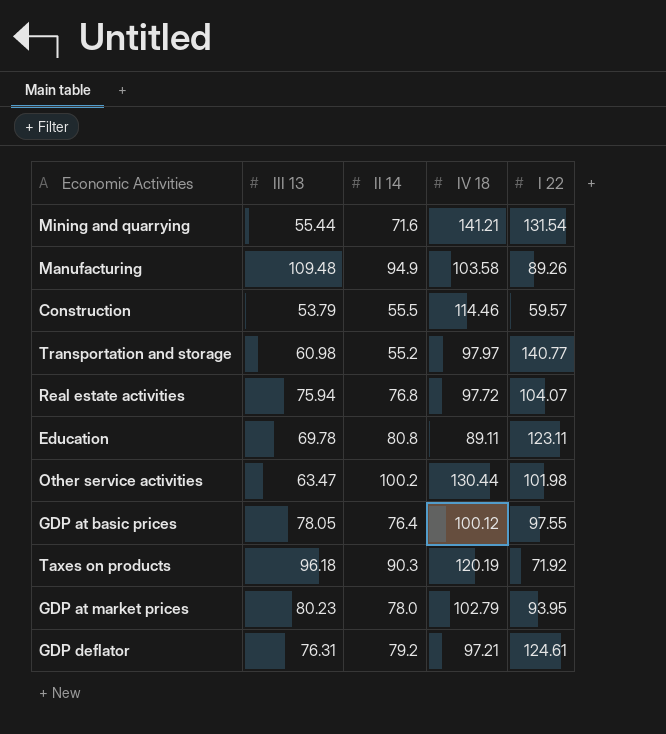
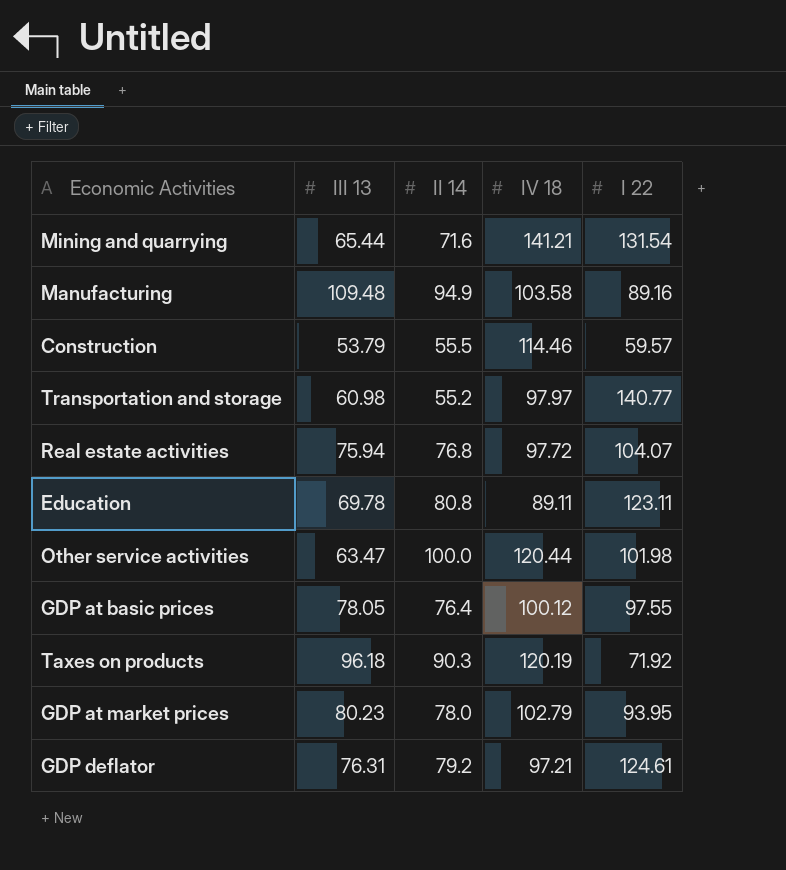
Mining and quarrying | III 13: 55.44 -> 65.44
Manufacturing | I 22: 89.26 -> 89.16
Other service activities | II 14: 100.2 -> 100.0
Other service activities | IV 18: 130.44 -> 120.44

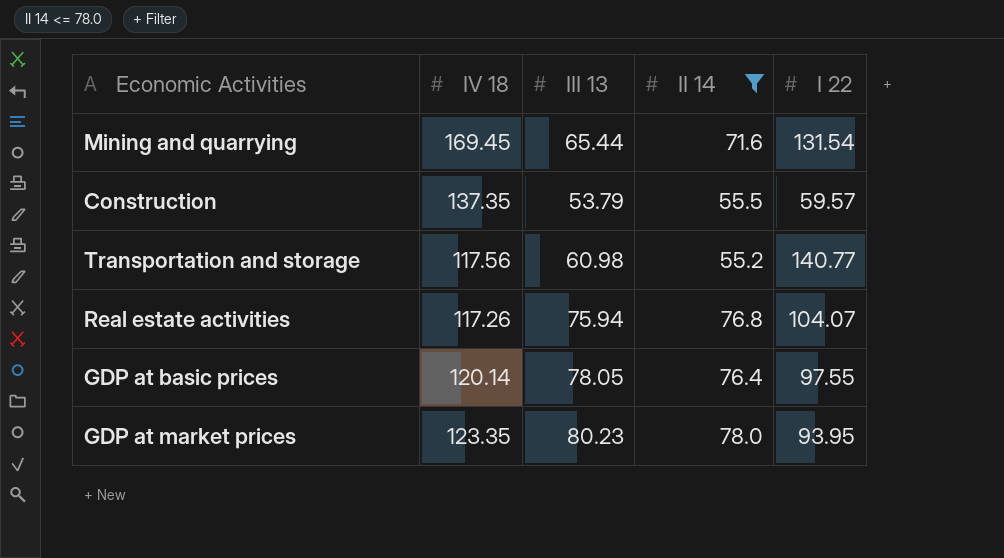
filter: none -> II 14 <= 78.0
column IV 18 | position: 4 -> 2
Mining and quarrying | IV 18: 141.21 -> 169.45
Construction | IV 18: 114.46 -> 137.35
Transportation and storage | IV 18: 97.97 -> 117.56
Real estate activities | IV 18: 97.72 -> 117.26
GDP at basic prices | IV 18: 100.12 -> 120.14
GDP at market prices | IV 18: 102.79 -> 123.35

